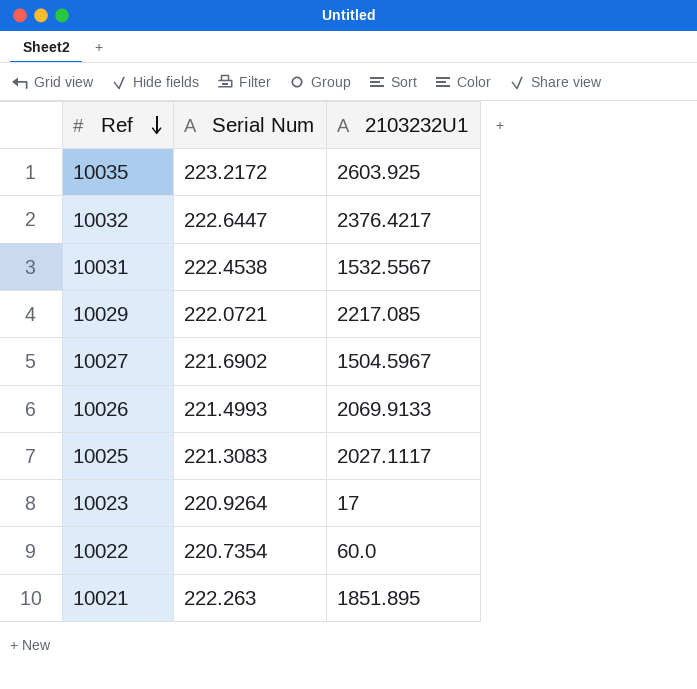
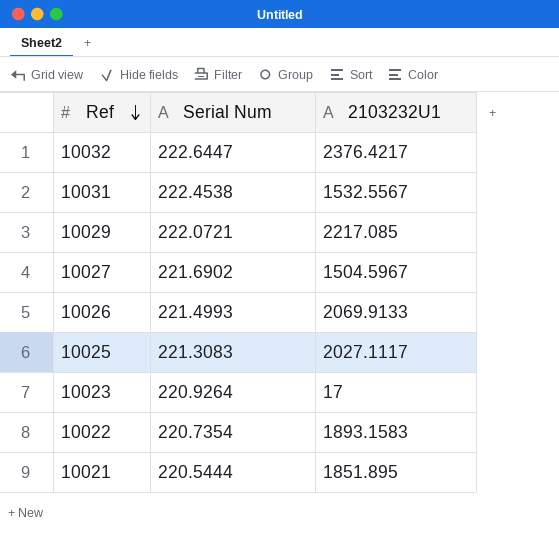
row 10035: 223.2172 | 2603.925 -> none
10022 | 2103232U1: 60.0 -> 1893.1583
10021 | Serial Num: 222.263 -> 220.5444

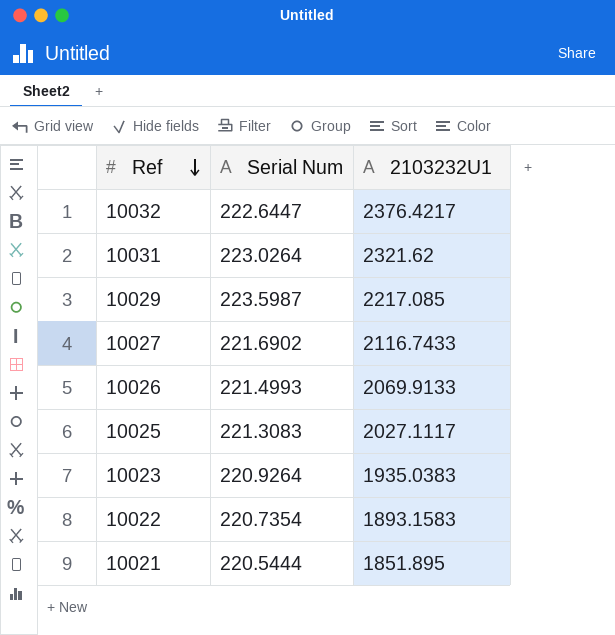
10031 | Serial Num: 222.4538 -> 223.0264
10031 | 2103232U1: 1532.5567 -> 2321.62
10029 | Serial Num: 222.0721 -> 223.5987
10027 | 2103232U1: 1504.5967 -> 2116.7433
10023 | 2103232U1: 17 -> 1935.0383

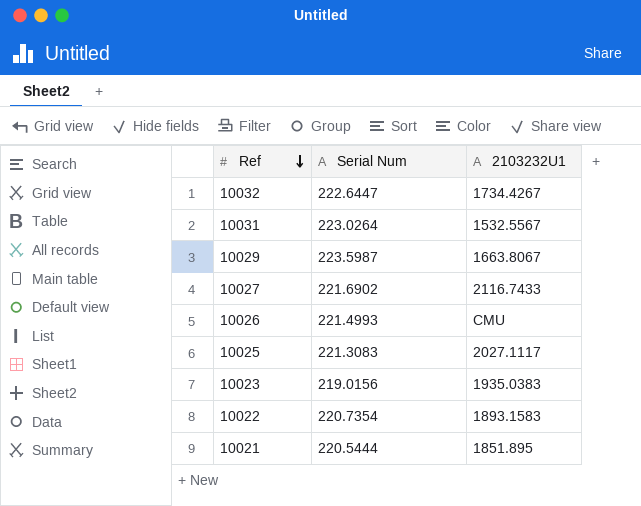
10032 | 2103232U1: 2376.4217 -> 1734.4267
10031 | 2103232U1: 2321.62 -> 1532.5567
10029 | 2103232U1: 2217.085 -> 1663.8067
10026 | 2103232U1: 2069.9133 -> CMU
10023 | Serial Num: 220.9264 -> 219.0156

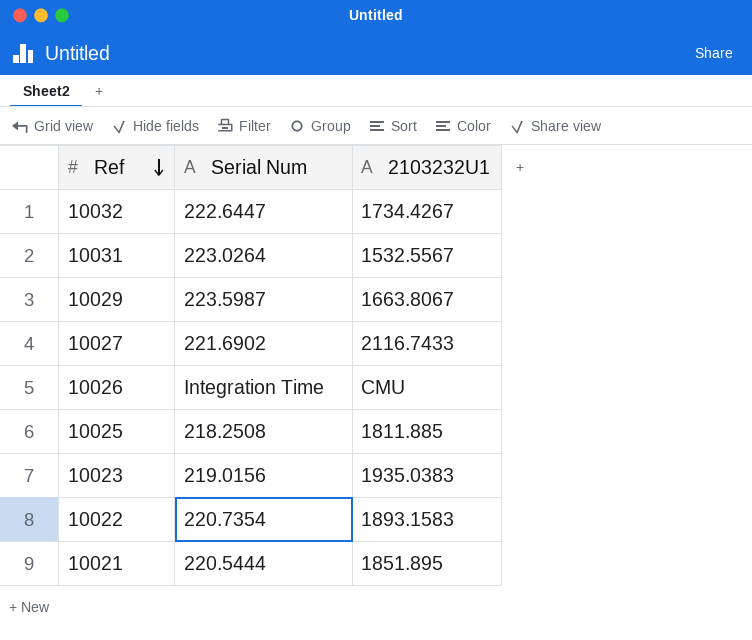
10026 | Serial Num: 221.4993 -> Integration Time
10025 | Serial Num: 221.3083 -> 218.2508
10025 | 2103232U1: 2027.1117 -> 1811.885

